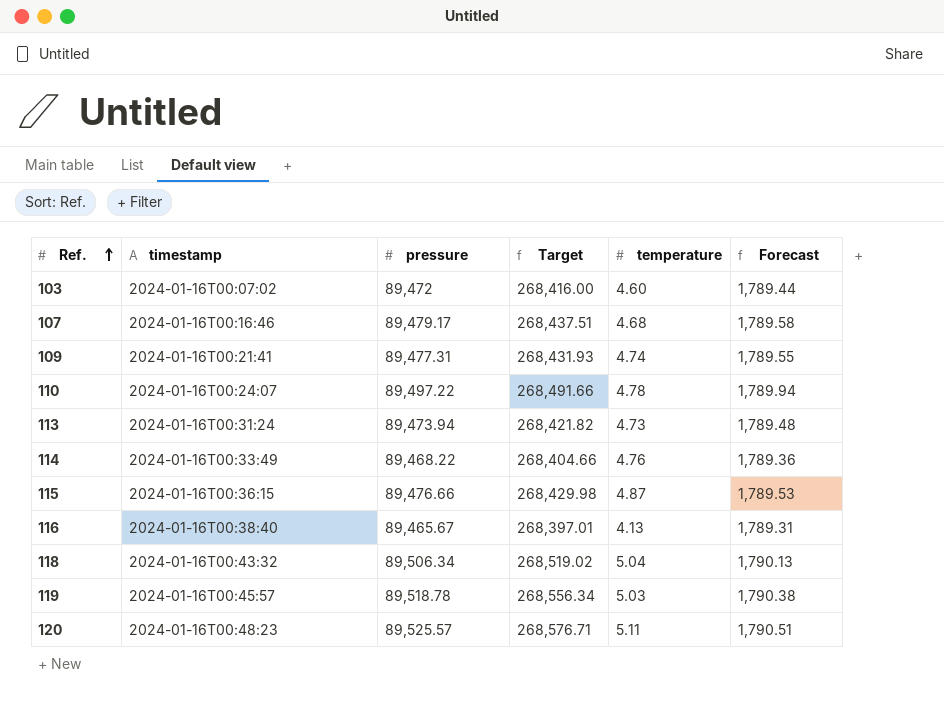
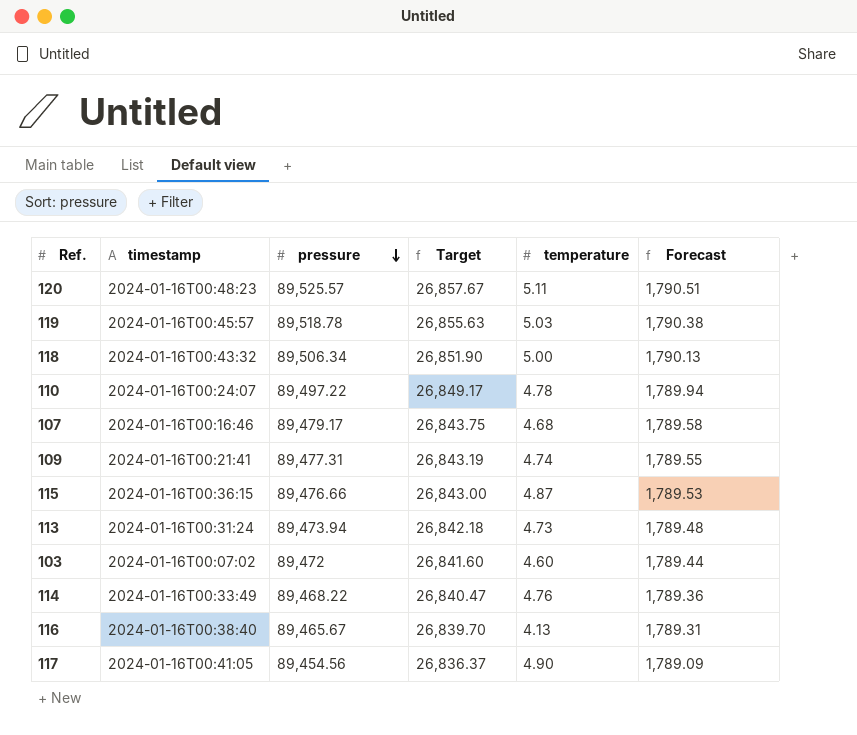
row order: Ref. ascending -> pressure descending
column Target | formula: [pressure] * 3 -> [pressure] * 0.3
118 | temperature: 5.04 -> 5.00
row 117: none -> 2024-01-16T00:41:05 | 89,454.56 | 26,836.37 | 4.90 | 1,789.09

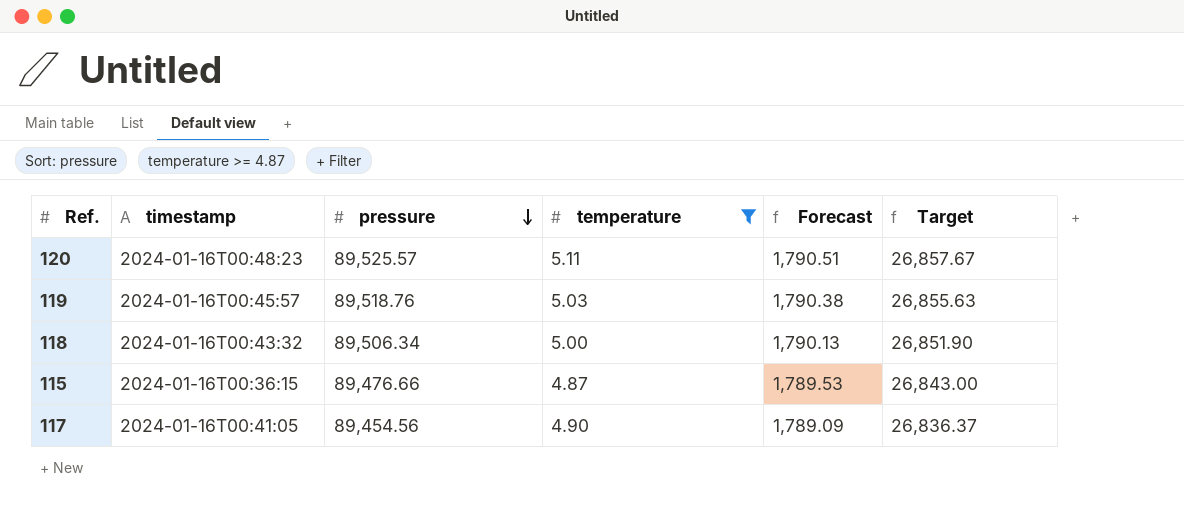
filter: none -> temperature >= 4.87
column Target | position: 4 -> 6
119 | pressure: 89,518.78 -> 89,518.76

